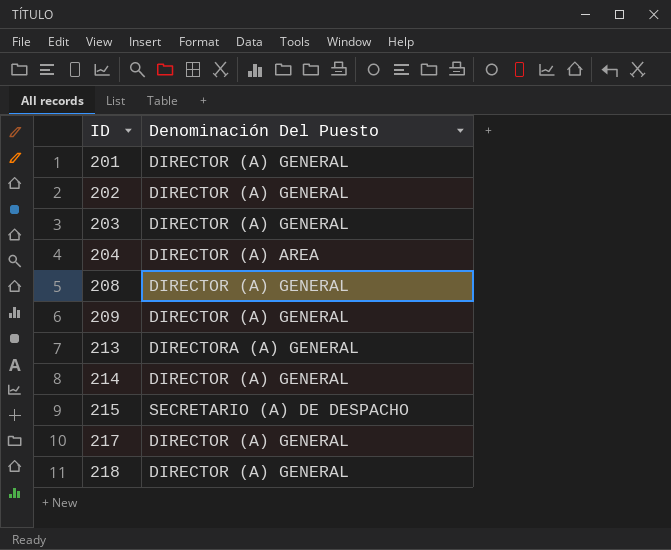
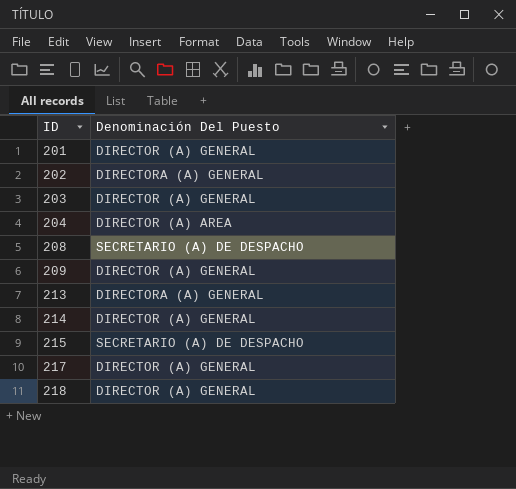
202 | Denominación Del Puesto: DIRECTOR (A) GENERAL -> DIRECTORA (A) GENERAL
208 | Denominación Del Puesto: DIRECTOR (A) GENERAL -> SECRETARIO (A) DE DESPACHO

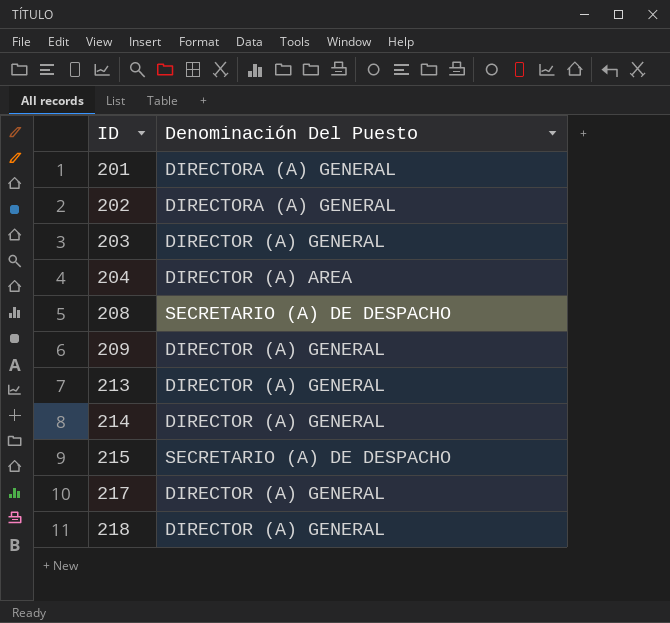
201 | Denominación Del Puesto: DIRECTOR (A) GENERAL -> DIRECTORA (A) GENERAL
213 | Denominación Del Puesto: DIRECTORA (A) GENERAL -> DIRECTOR (A) GENERAL

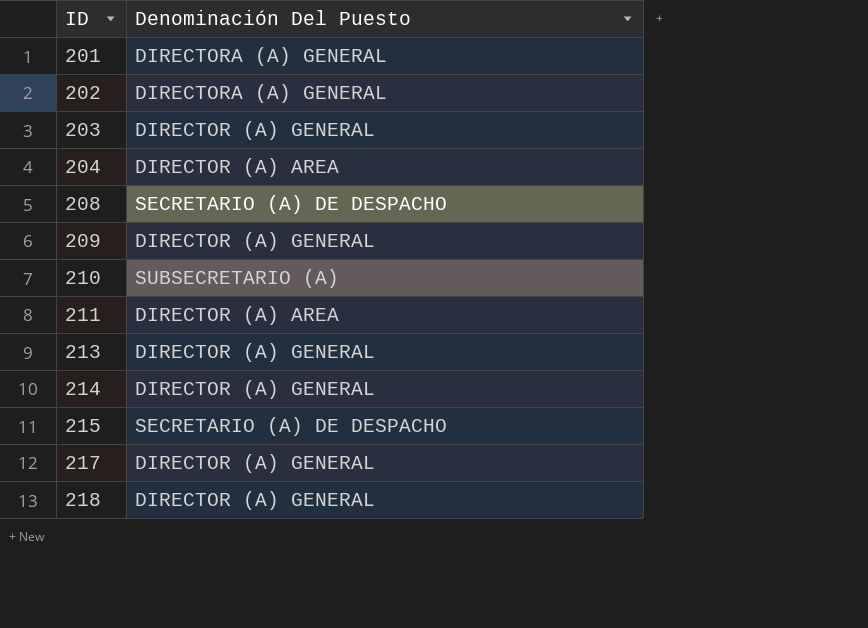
row 210: none -> SUBSECRETARIO (A)
row 211: none -> DIRECTOR (A) AREA

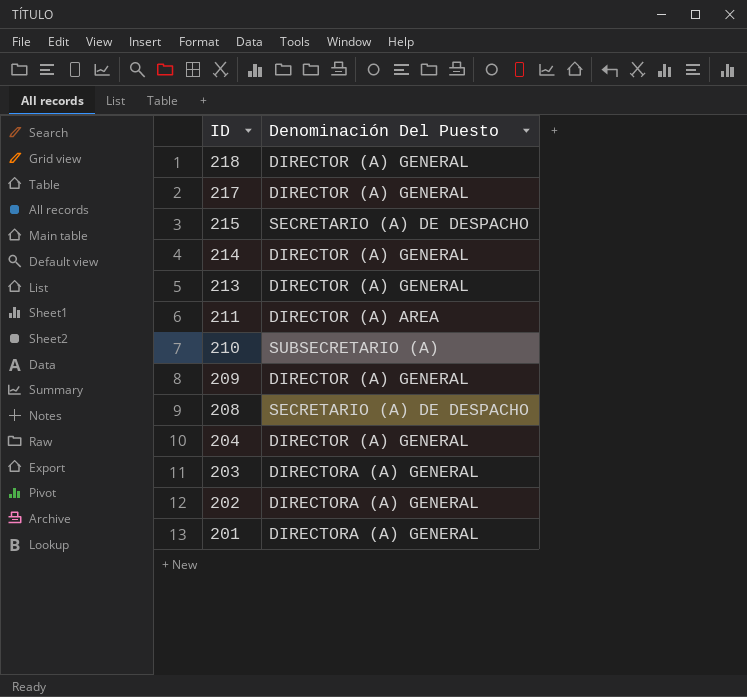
row order: ID ascending -> ID descending
204 | Denominación Del Puesto: DIRECTOR (A) AREA -> DIRECTOR (A) GENERAL
203 | Denominación Del Puesto: DIRECTOR (A) GENERAL -> DIRECTORA (A) GENERAL

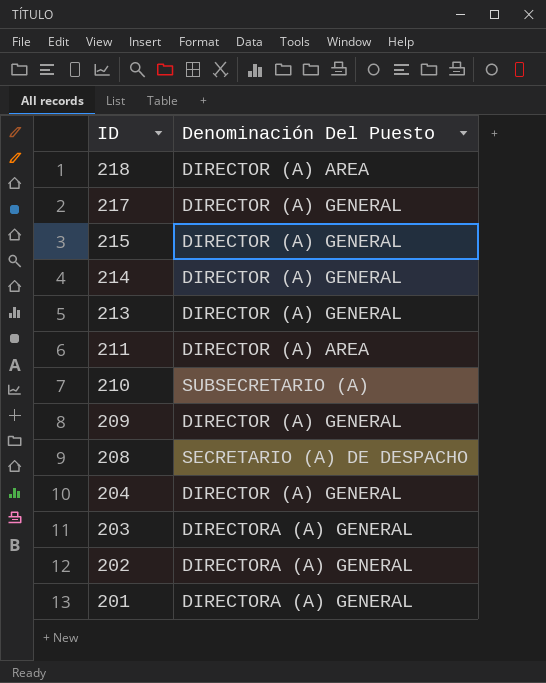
218 | Denominación Del Puesto: DIRECTOR (A) GENERAL -> DIRECTOR (A) AREA
215 | Denominación Del Puesto: SECRETARIO (A) DE DESPACHO -> DIRECTOR (A) GENERAL

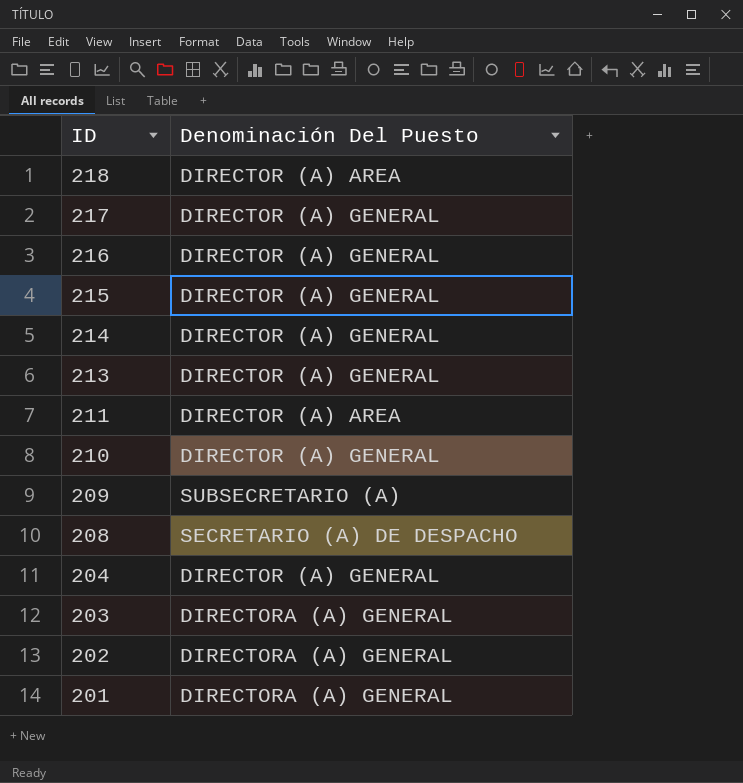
row 216: none -> DIRECTOR (A) GENERAL
210 | Denominación Del Puesto: SUBSECRETARIO (A) -> DIRECTOR (A) GENERAL
209 | Denominación Del Puesto: DIRECTOR (A) GENERAL -> SUBSECRETARIO (A)

